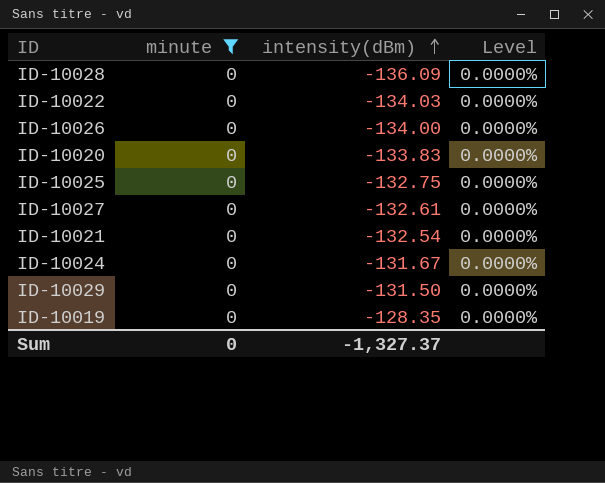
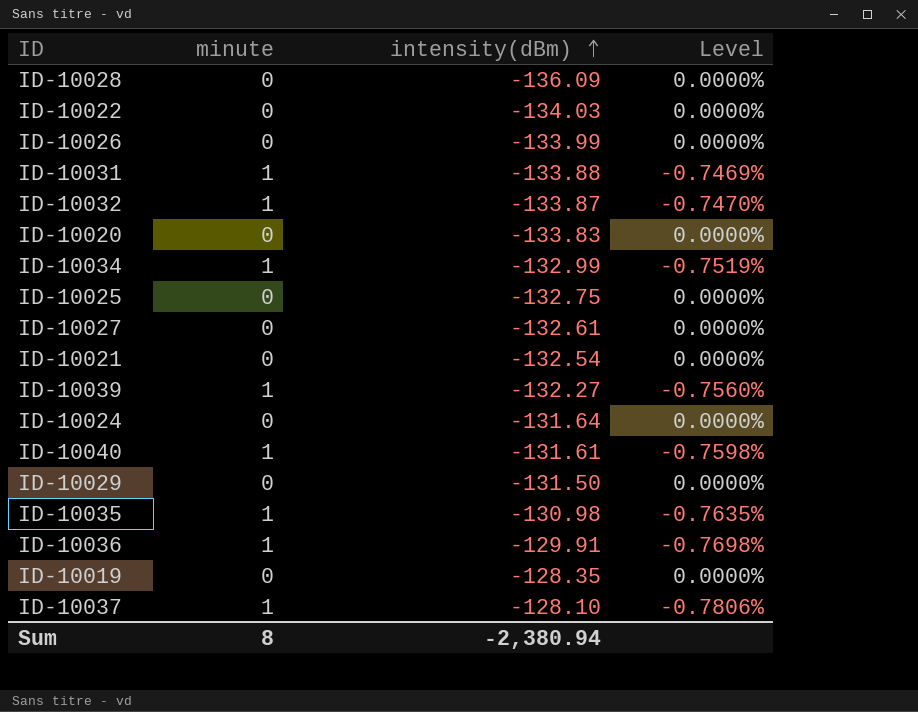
filter: minute = 0 -> none
ID-10026 | intensity(dBm): -134.00 -> -133.99
ID-10024 | intensity(dBm): -131.67 -> -131.64
Sum | minute: 0 -> 8
Sum | intensity(dBm): -1,327.37 -> -2,380.94

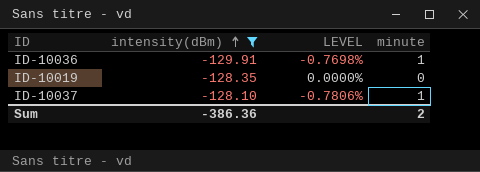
filter: none -> intensity(dBm) >= -129.91
column name: Level -> LEVEL
column minute | position: 2 -> 4
Sum | intensity(dBm): -2,380.94 -> -386.36
Sum | minute: 8 -> 2

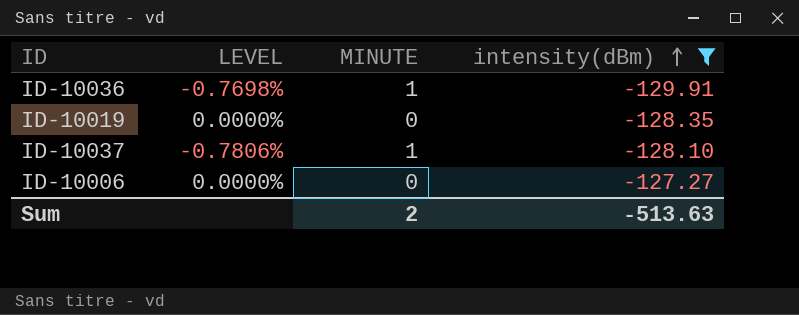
column name: minute -> MINUTE
column intensity(dBm) | position: 2 -> 4
row ID-10006: none -> 0.0000% | 0 | -127.27
Sum | intensity(dBm): -386.36 -> -513.63

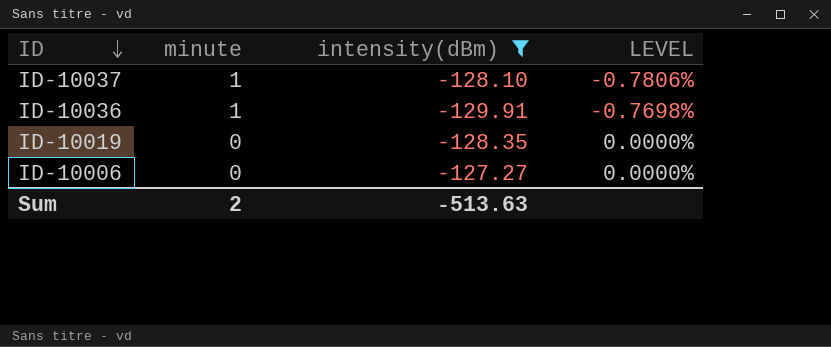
row order: intensity(dBm) ascending -> ID descending
column name: MINUTE -> minute
column LEVEL | position: 2 -> 4

